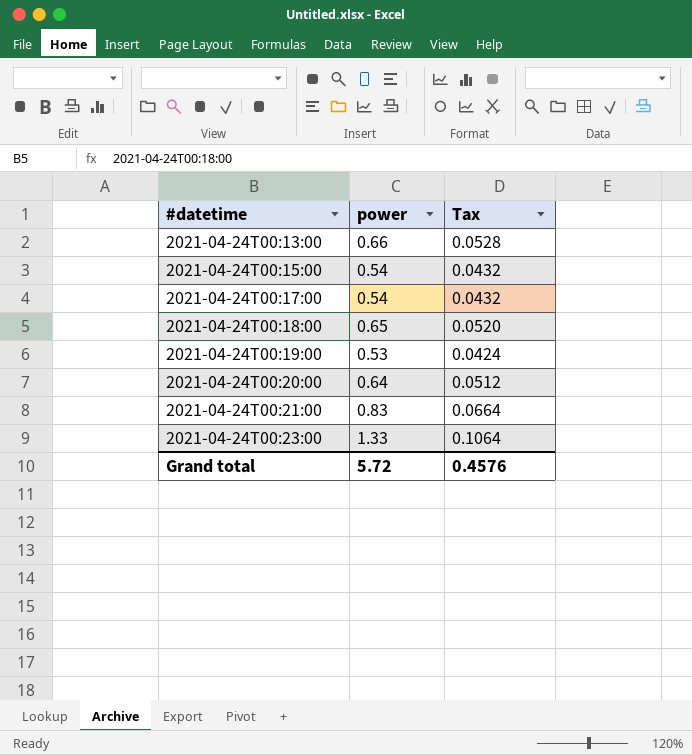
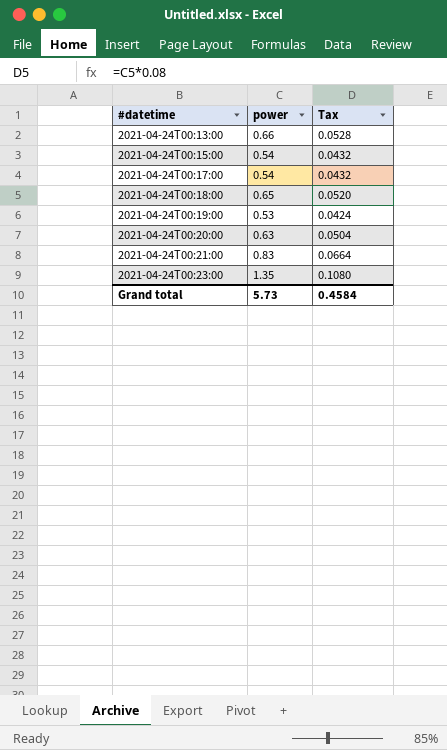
2021-04-24T00:20:00 | power: 0.64 -> 0.63
2021-04-24T00:20:00 | Tax: 0.0512 -> 0.0504
2021-04-24T00:23:00 | power: 1.33 -> 1.35
2021-04-24T00:23:00 | Tax: 0.1064 -> 0.1080
Grand total | power: 5.72 -> 5.73
Grand total | Tax: 0.4576 -> 0.4584

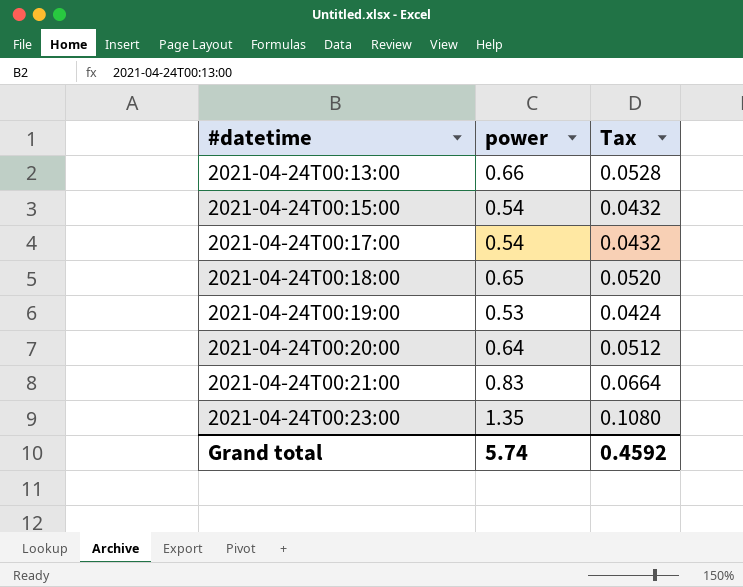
2021-04-24T00:20:00 | power: 0.63 -> 0.64
2021-04-24T00:20:00 | Tax: 0.0504 -> 0.0512
Grand total | power: 5.73 -> 5.74
Grand total | Tax: 0.4584 -> 0.4592

